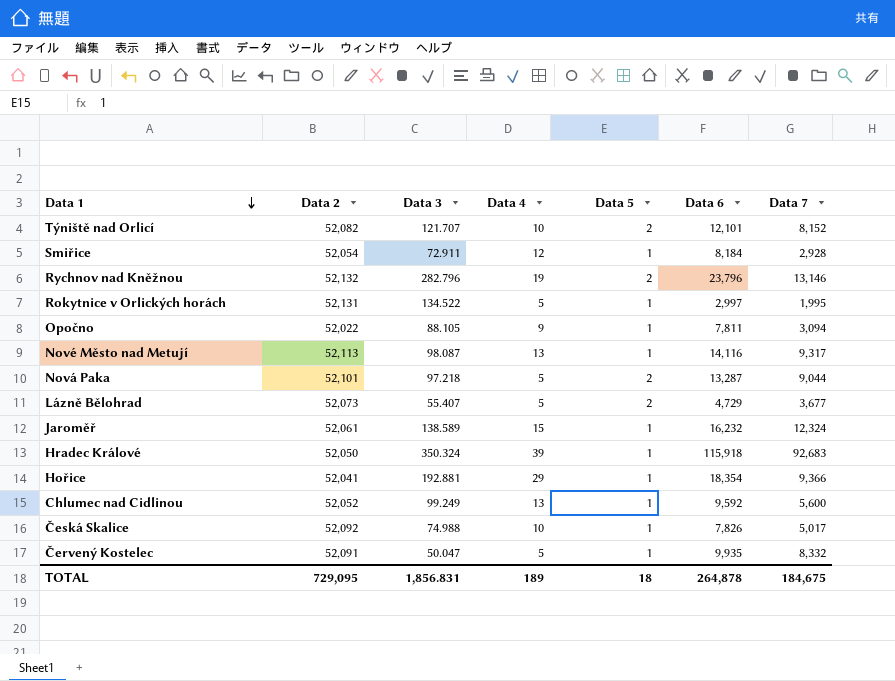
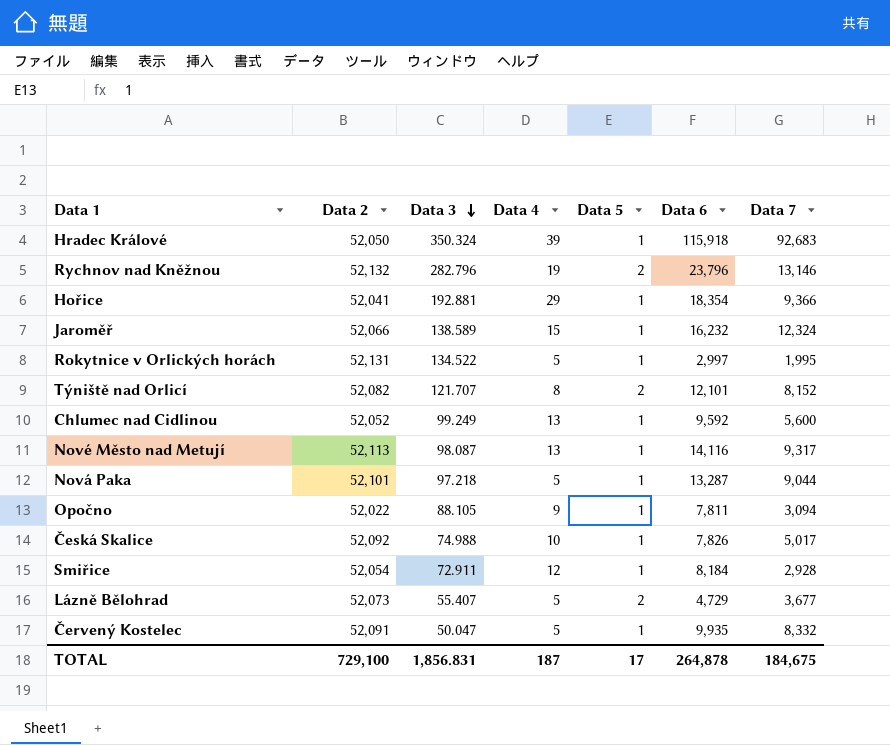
row order: Data 1 descending -> Data 3 descending
Jaroměř | Data 2: 52,061 -> 52,066
Týniště nad Orlicí | Data 4: 10 -> 8
Nová Paka | Data 5: 2 -> 1
TOTAL | Data 2: 729,095 -> 729,100
TOTAL | Data 4: 189 -> 187
TOTAL | Data 5: 18 -> 17

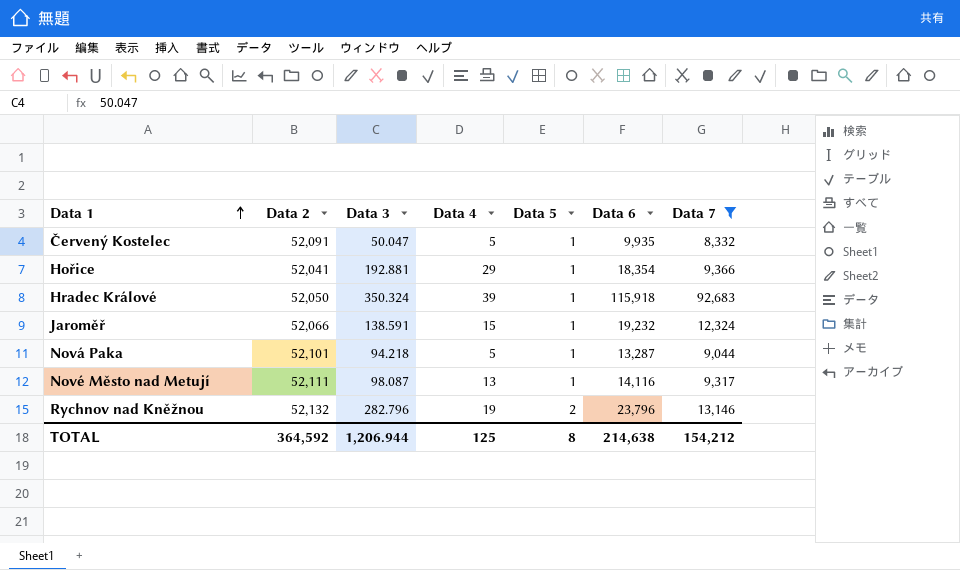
filter: none -> Data 7 >= 8,332
row order: Data 3 descending -> Data 1 ascending
Jaroměř | Data 3: 138.589 -> 138.591
Jaroměř | Data 6: 16,232 -> 19,232
Nová Paka | Data 3: 97.218 -> 94.218
Nové Město nad Metují | Data 2: 52,113 -> 52,111
TOTAL | Data 2: 729,100 -> 364,592
TOTAL | Data 3: 1,856.831 -> 1,206.944
TOTAL | Data 4: 187 -> 125
TOTAL | Data 5: 17 -> 8
TOTAL | Data 6: 264,878 -> 214,638
TOTAL | Data 7: 184,675 -> 154,212

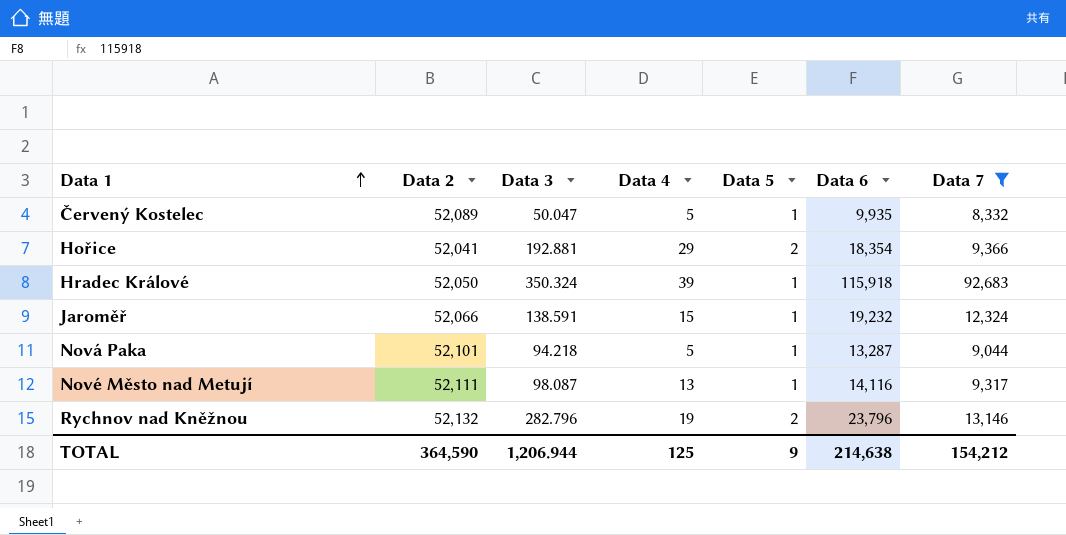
Červený Kostelec | Data 2: 52,091 -> 52,089
Hořice | Data 5: 1 -> 2
TOTAL | Data 2: 364,592 -> 364,590
TOTAL | Data 5: 8 -> 9

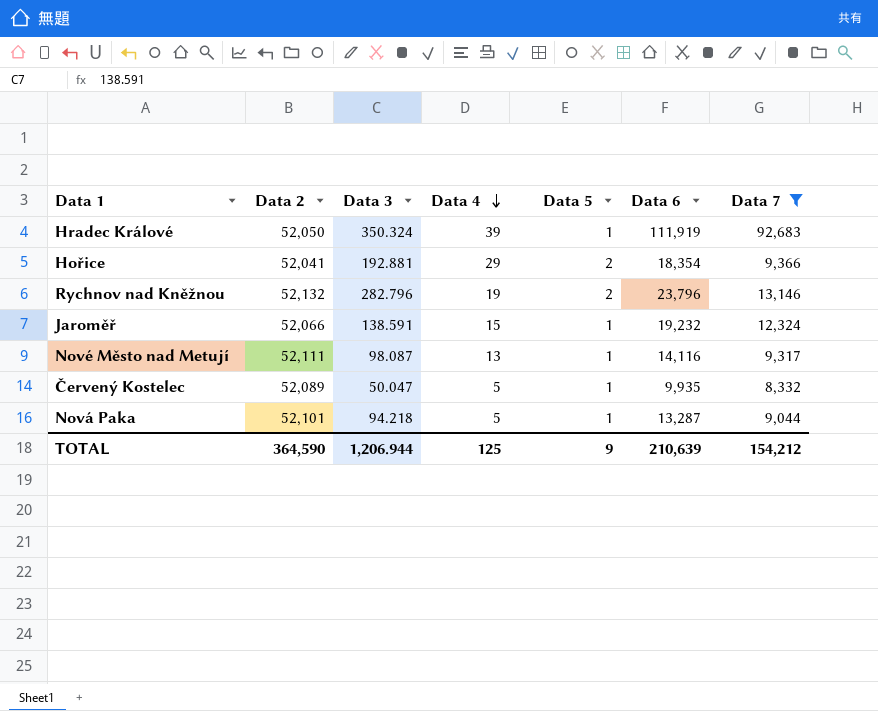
row order: Data 1 ascending -> Data 4 descending
Hradec Králové | Data 6: 115,918 -> 111,919
TOTAL | Data 6: 214,638 -> 210,639

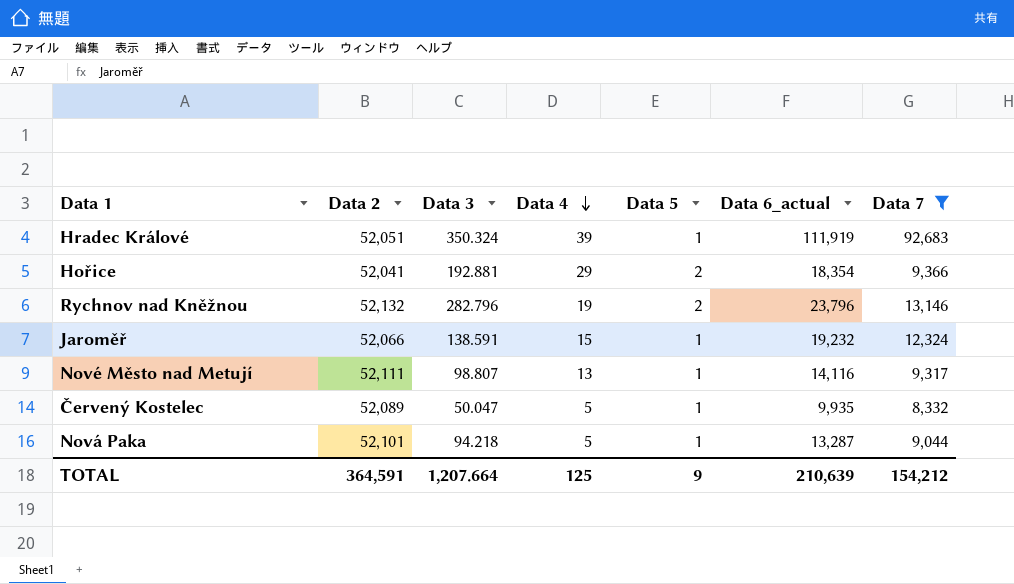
column name: Data 6 -> Data 6_actual
Hradec Králové | Data 2: 52,050 -> 52,051
Nové Město nad Metují | Data 3: 98.087 -> 98.807
TOTAL | Data 2: 364,590 -> 364,591
TOTAL | Data 3: 1,206.944 -> 1,207.664

